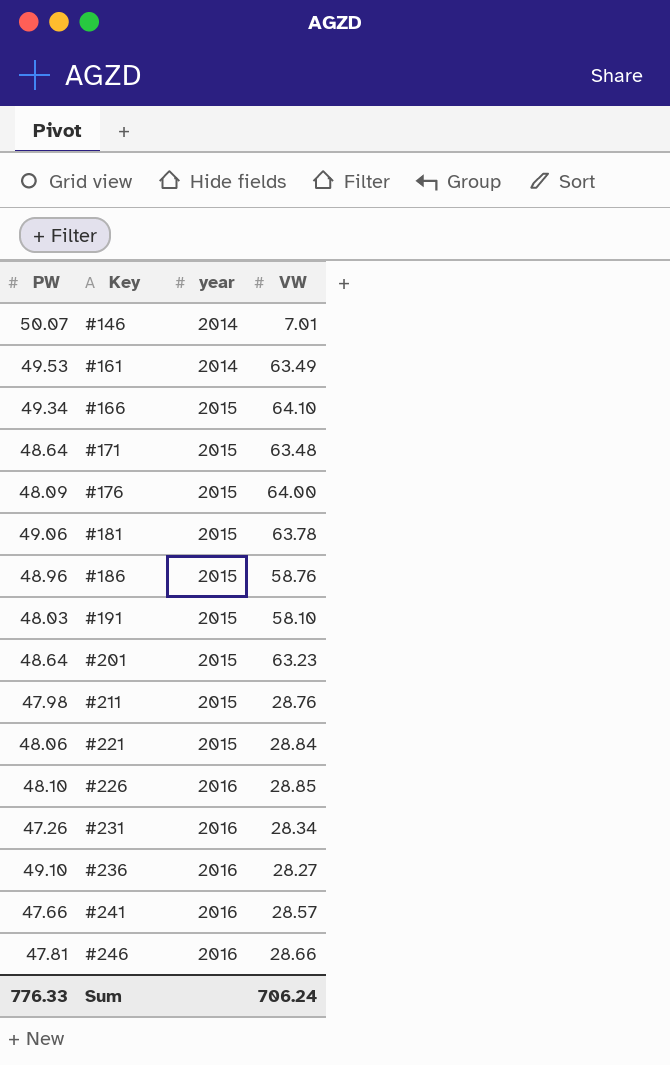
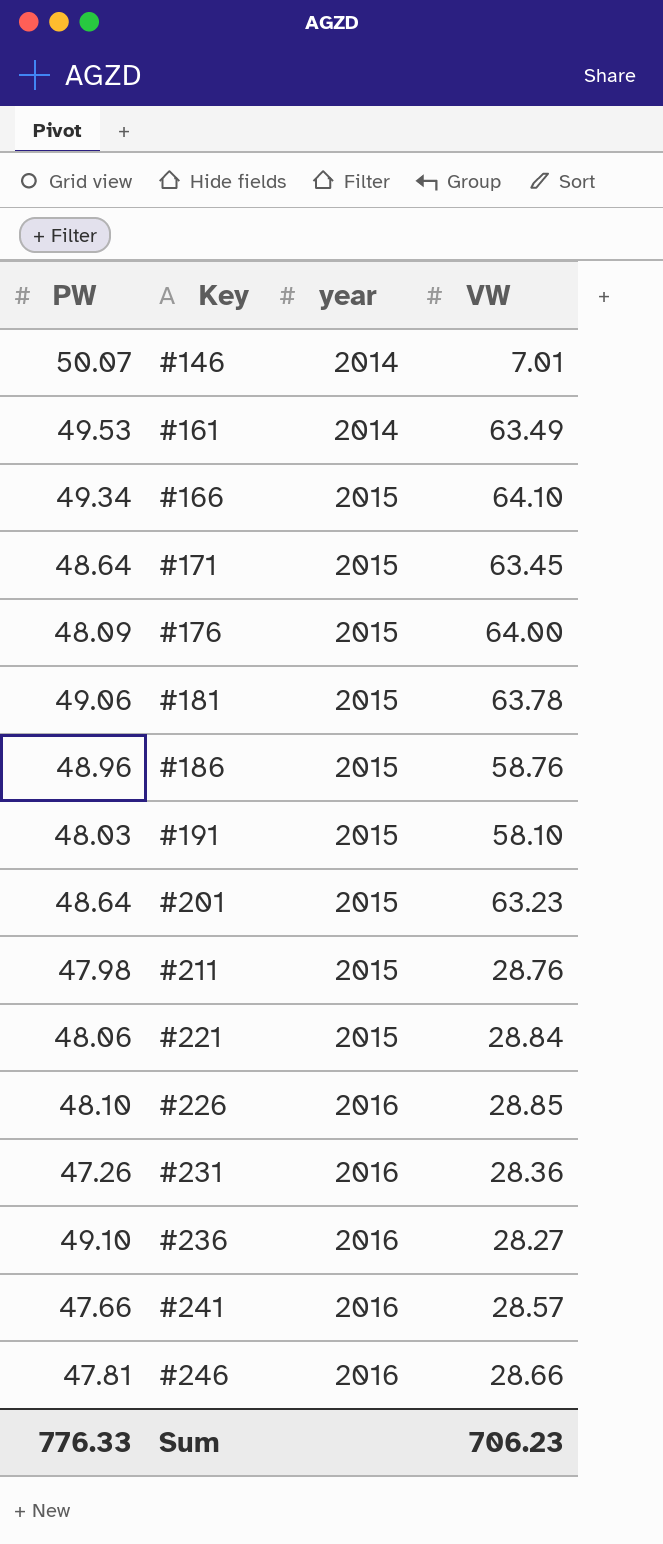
#171 | VW: 63.48 -> 63.45
#231 | VW: 28.34 -> 28.36
Sum | VW: 706.24 -> 706.23

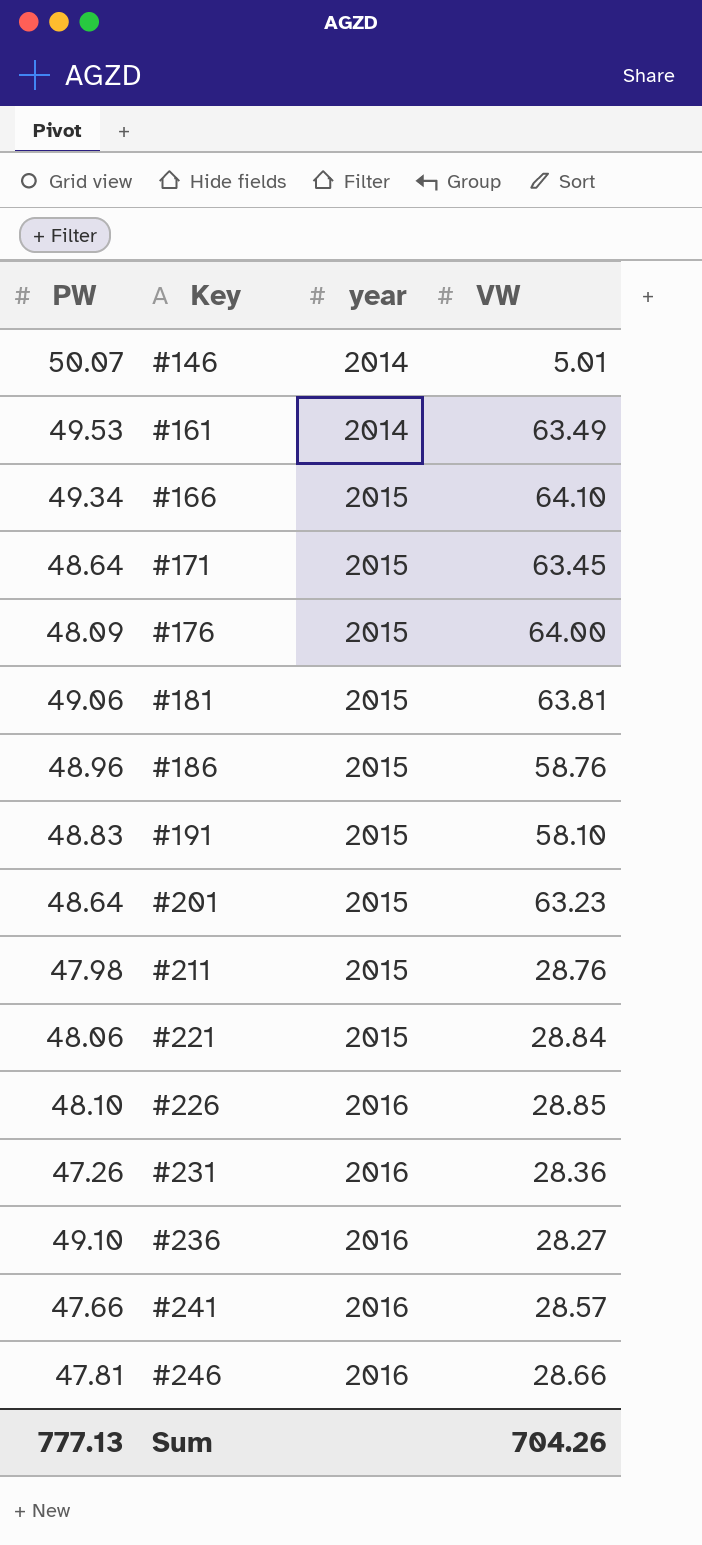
#146 | VW: 7.01 -> 5.01
#181 | VW: 63.78 -> 63.81
#191 | PW: 48.03 -> 48.83
Sum | PW: 776.33 -> 777.13
Sum | VW: 706.23 -> 704.26

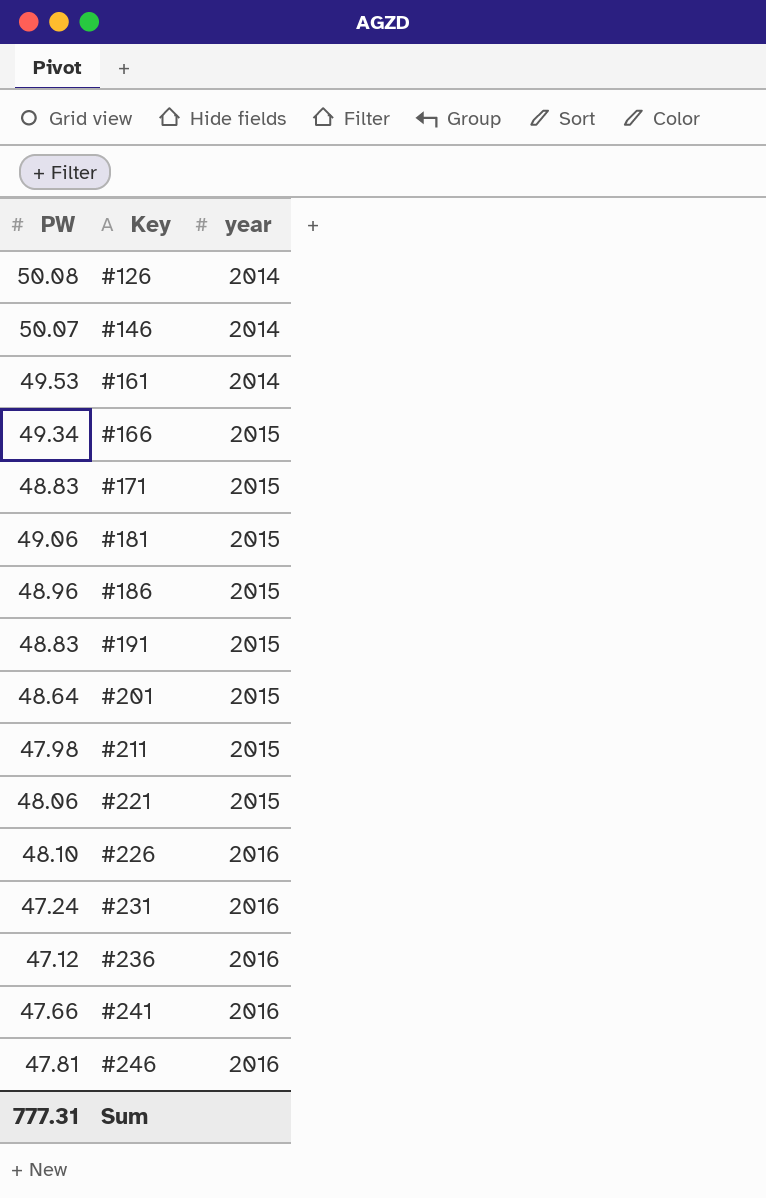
column VW | position: 4 -> none
row #176: 48.09 | 2015 | 64.00 -> none
row #126: none -> 50.08 | 2014
#171 | PW: 48.64 -> 48.83
#231 | PW: 47.26 -> 47.24
#236 | PW: 49.10 -> 47.12
Sum | PW: 777.13 -> 777.31

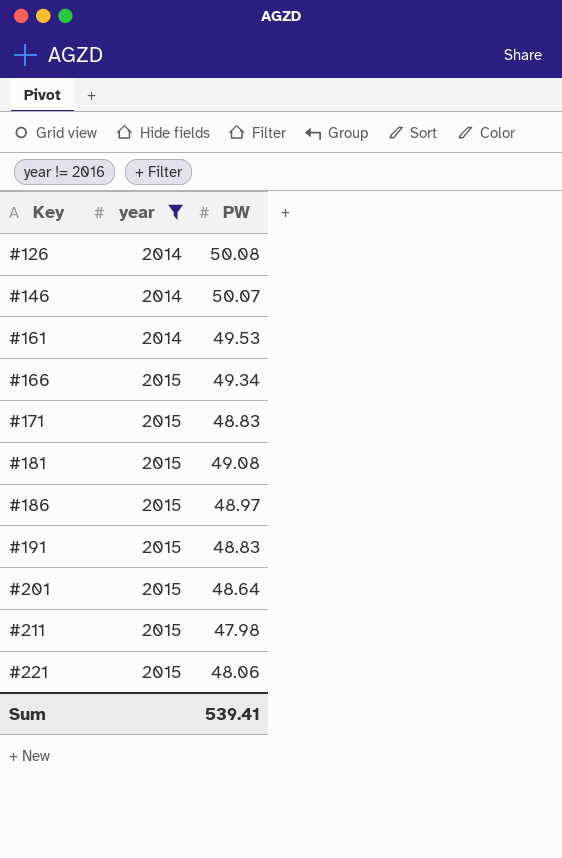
filter: none -> year != 2016
column PW | position: 1 -> 3
#181 | PW: 49.06 -> 49.08
#186 | PW: 48.96 -> 48.97
Sum | PW: 777.31 -> 539.41

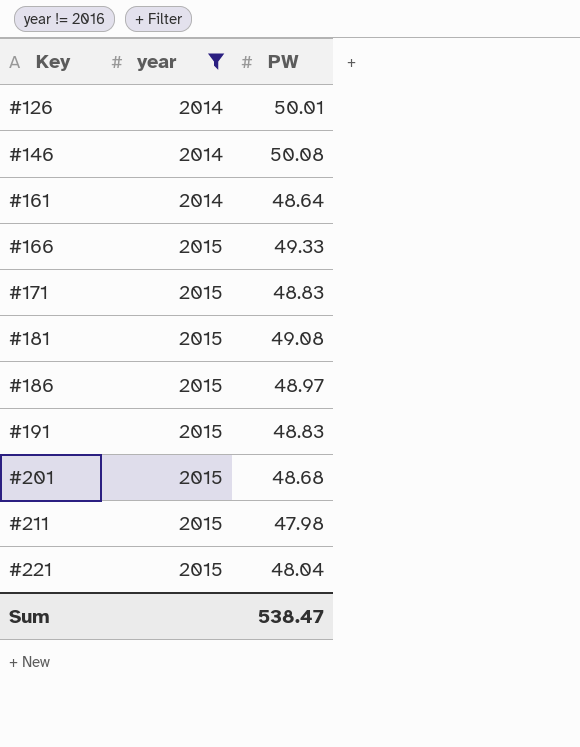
#126 | PW: 50.08 -> 50.01
#146 | PW: 50.07 -> 50.08
#161 | PW: 49.53 -> 48.64
#166 | PW: 49.34 -> 49.33
#201 | PW: 48.64 -> 48.68
#221 | PW: 48.06 -> 48.04
Sum | PW: 539.41 -> 538.47

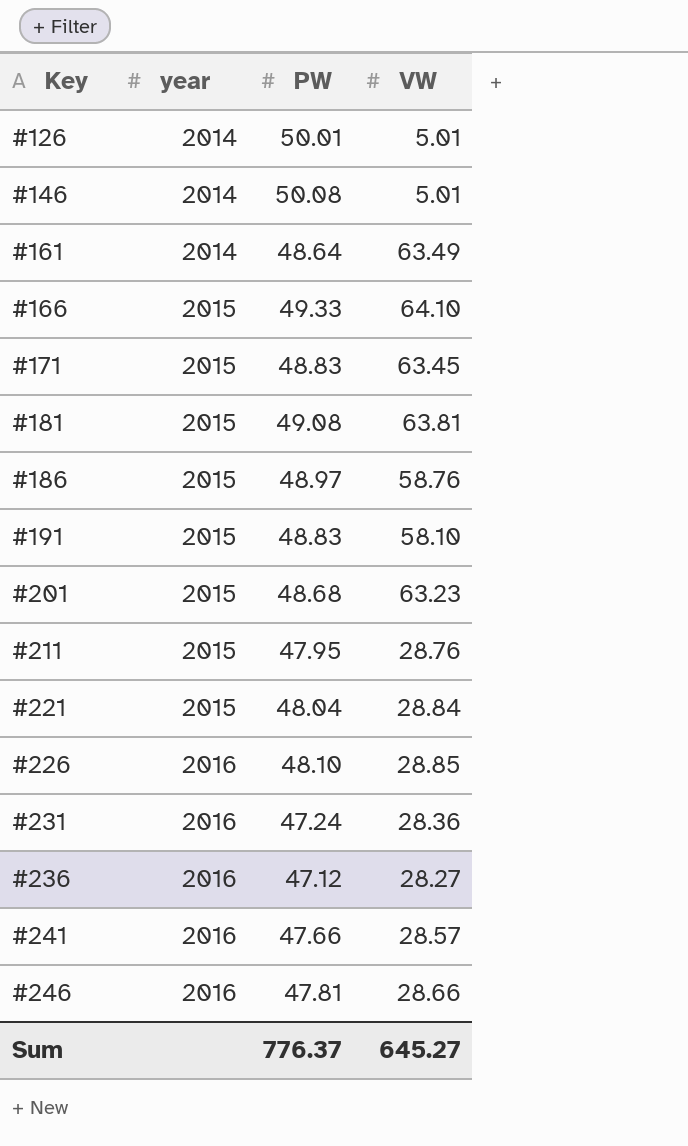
filter: year != 2016 -> none
column VW | position: none -> 4
#211 | PW: 47.98 -> 47.95
Sum | PW: 538.47 -> 776.37

